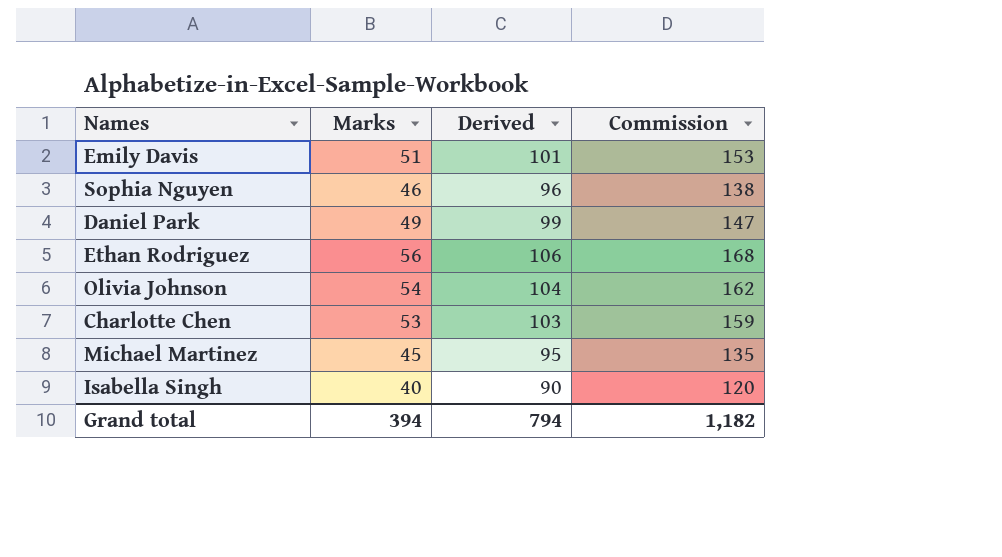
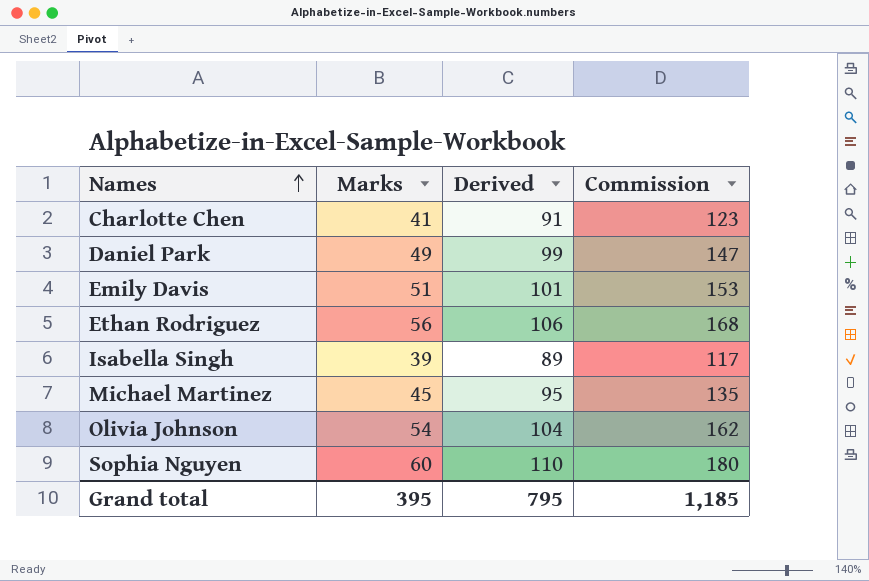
row order: none -> Names ascending
Charlotte Chen | Marks: 53 -> 41
Charlotte Chen | Derived: 103 -> 91
Charlotte Chen | Commission: 159 -> 123
Isabella Singh | Marks: 40 -> 39
Isabella Singh | Derived: 90 -> 89
Isabella Singh | Commission: 120 -> 117
Sophia Nguyen | Marks: 46 -> 60
Sophia Nguyen | Derived: 96 -> 110
Sophia Nguyen | Commission: 138 -> 180
Grand total | Marks: 394 -> 395
Grand total | Derived: 794 -> 795
Grand total | Commission: 1,182 -> 1,185

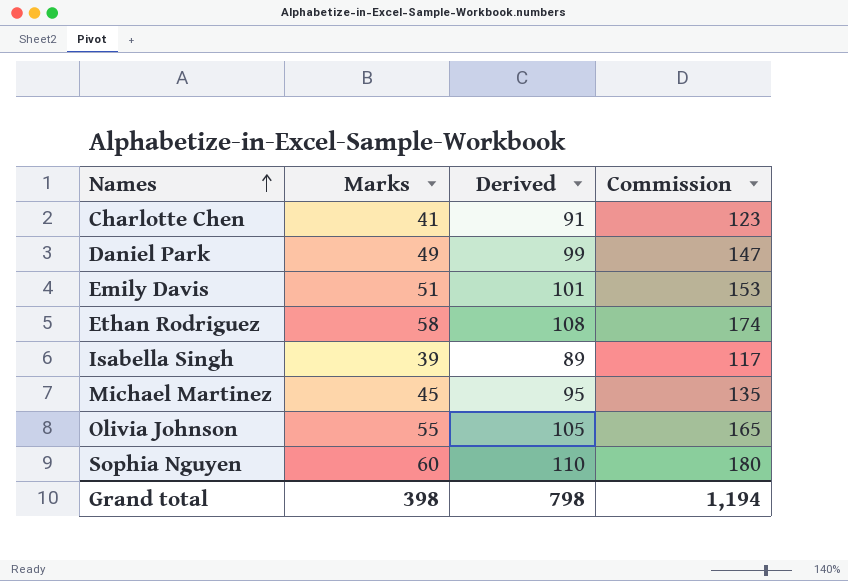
Ethan Rodriguez | Marks: 56 -> 58
Ethan Rodriguez | Derived: 106 -> 108
Ethan Rodriguez | Commission: 168 -> 174
Olivia Johnson | Marks: 54 -> 55
Olivia Johnson | Derived: 104 -> 105
Olivia Johnson | Commission: 162 -> 165
Grand total | Marks: 395 -> 398
Grand total | Derived: 795 -> 798
Grand total | Commission: 1,185 -> 1,194

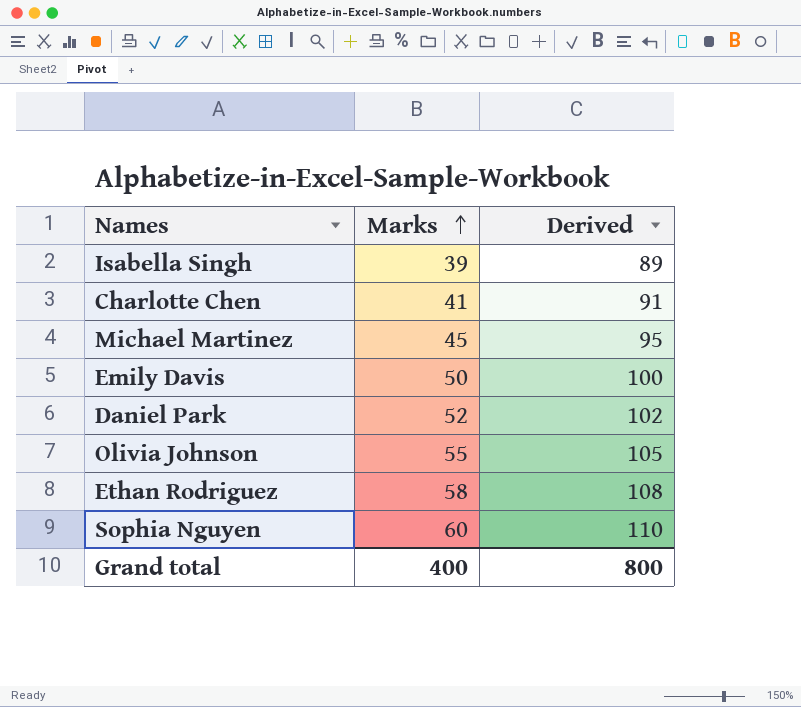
row order: Names ascending -> Marks ascending
column Commission | formula: [Marks] * 3 -> none
Emily Davis | Marks: 51 -> 50
Emily Davis | Derived: 101 -> 100
Daniel Park | Marks: 49 -> 52
Daniel Park | Derived: 99 -> 102
Grand total | Marks: 398 -> 400
Grand total | Derived: 798 -> 800

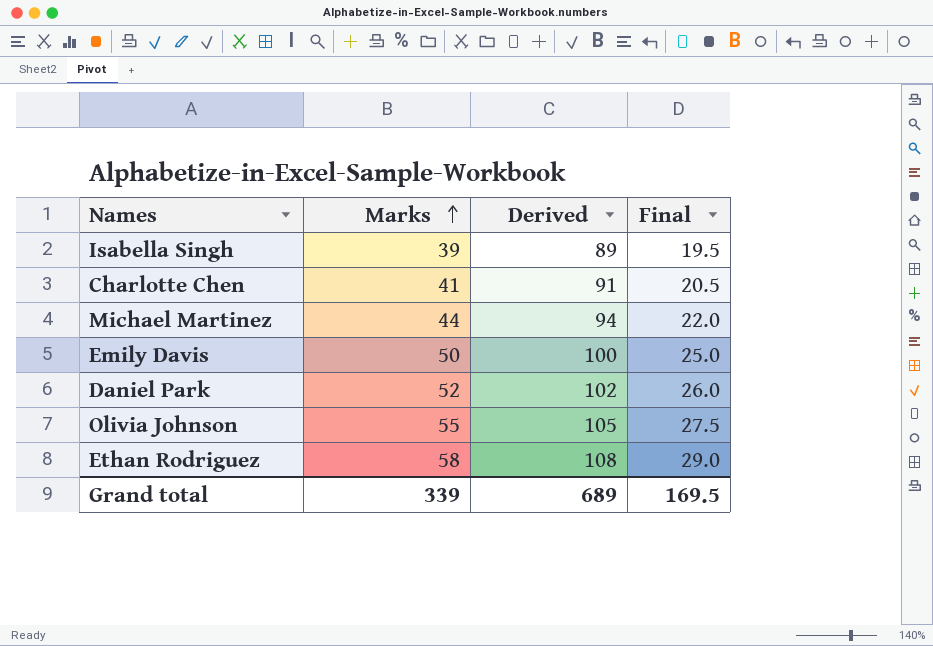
column Final | formula: none -> [Marks] * 0.5
row Sophia Nguyen: 60 | 110 -> none
Michael Martinez | Marks: 45 -> 44
Michael Martinez | Derived: 95 -> 94
Grand total | Marks: 400 -> 339
Grand total | Derived: 800 -> 689

